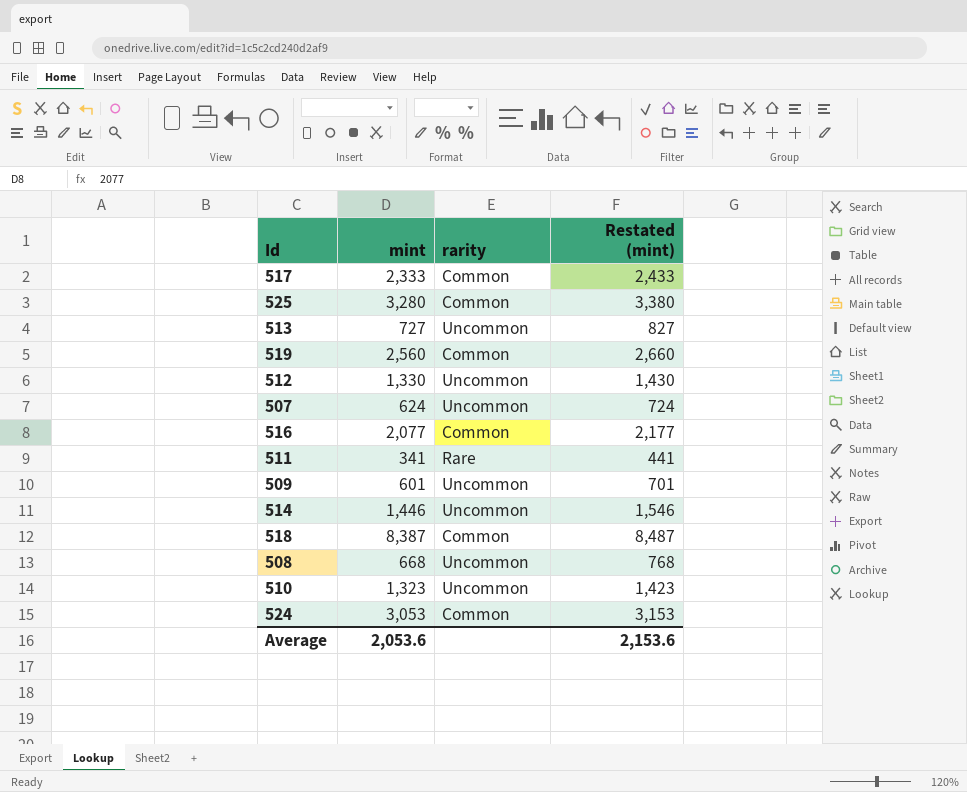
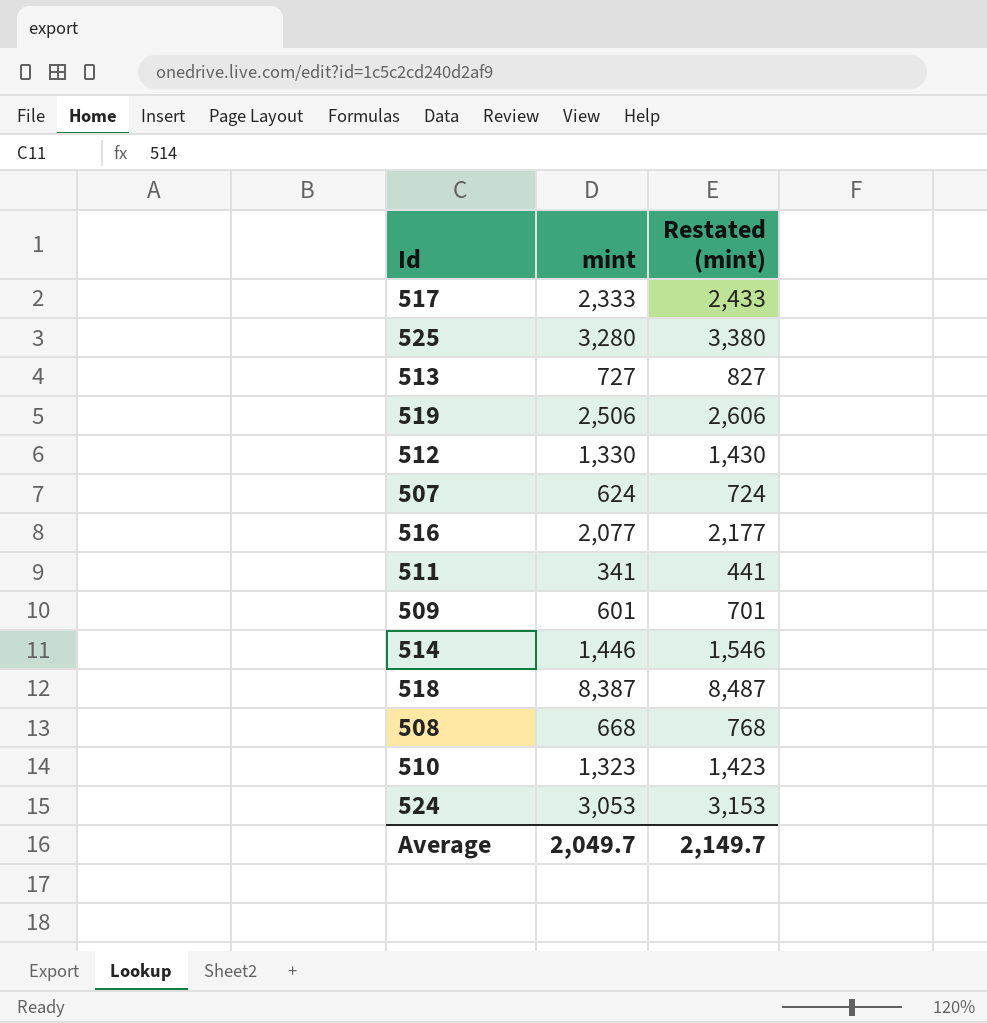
column rarity | position: 3 -> none
519 | mint: 2,560 -> 2,506
519 | Restated (mint): 2,660 -> 2,606
Average | mint: 2,053.6 -> 2,049.7
Average | Restated (mint): 2,153.6 -> 2,149.7

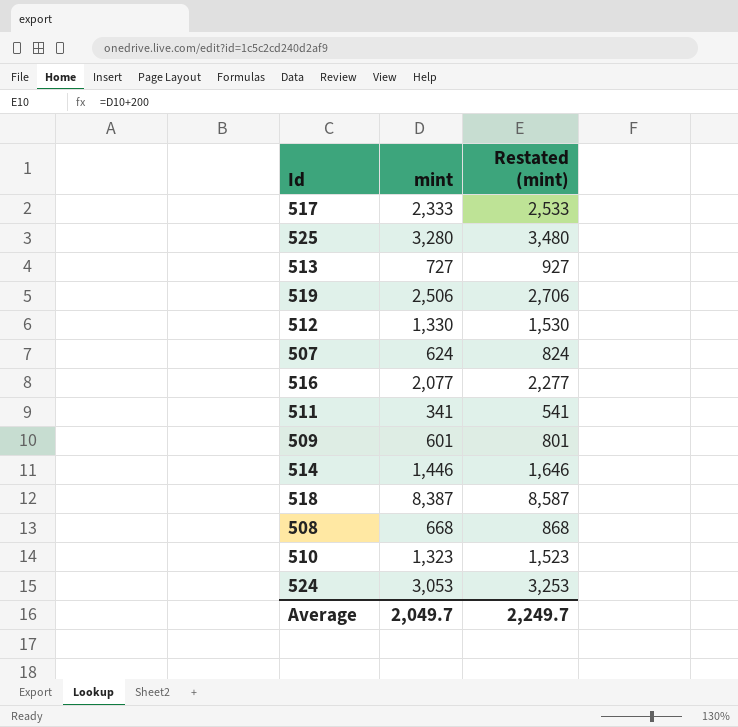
column Restated (mint) | formula: [mint] + 100 -> [mint] + 200
Average | Restated (mint): 2,149.7 -> 2,249.7

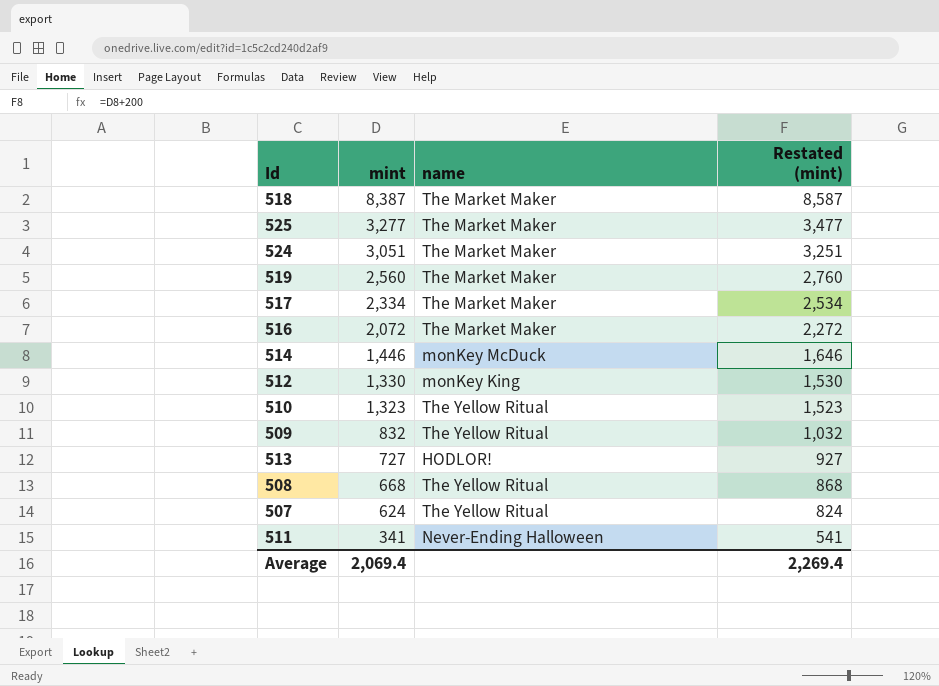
row order: none -> mint descending
column name | position: none -> 3
525 | mint: 3,280 -> 3,277
525 | Restated (mint): 3,480 -> 3,477
524 | mint: 3,053 -> 3,051
524 | Restated (mint): 3,253 -> 3,251
519 | mint: 2,506 -> 2,560
519 | Restated (mint): 2,706 -> 2,760
517 | mint: 2,333 -> 2,334
517 | Restated (mint): 2,533 -> 2,534
516 | mint: 2,077 -> 2,072
516 | Restated (mint): 2,277 -> 2,272
509 | mint: 601 -> 832
509 | Restated (mint): 801 -> 1,032
Average | mint: 2,049.7 -> 2,069.4
Average | Restated (mint): 2,249.7 -> 2,269.4

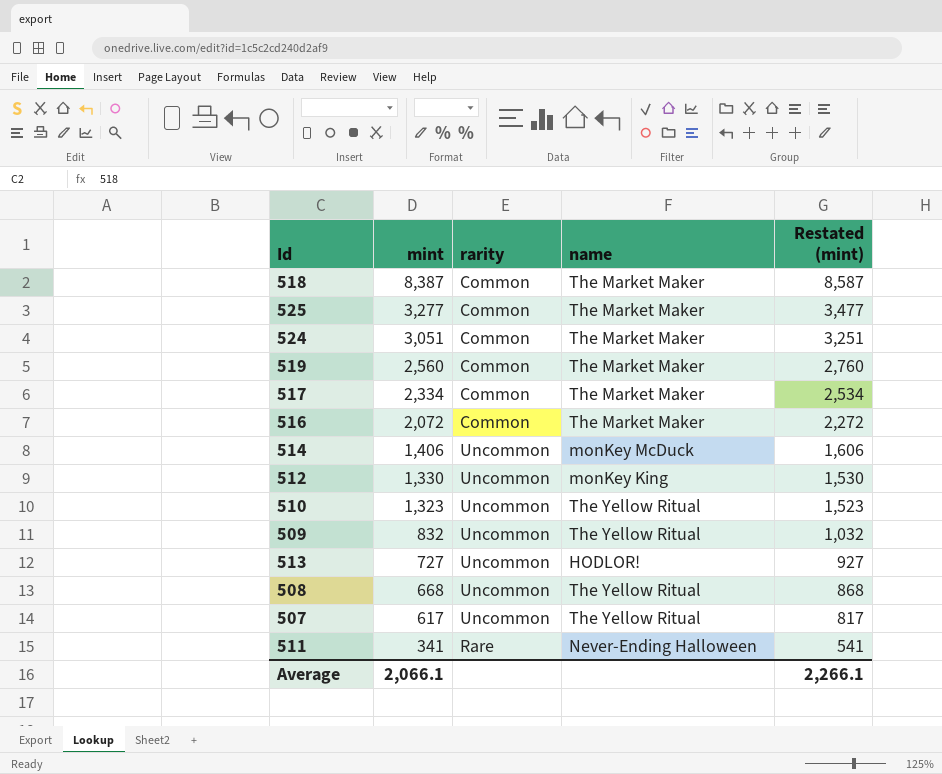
column rarity | position: none -> 3
514 | mint: 1,446 -> 1,406
514 | Restated (mint): 1,646 -> 1,606
507 | mint: 624 -> 617
507 | Restated (mint): 824 -> 817
Average | mint: 2,069.4 -> 2,066.1
Average | Restated (mint): 2,269.4 -> 2,266.1

